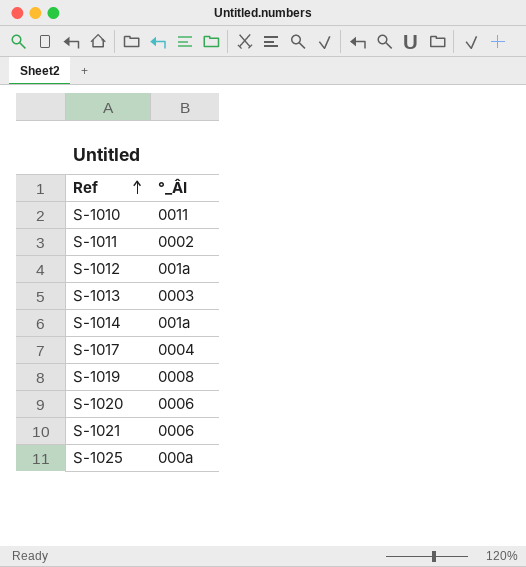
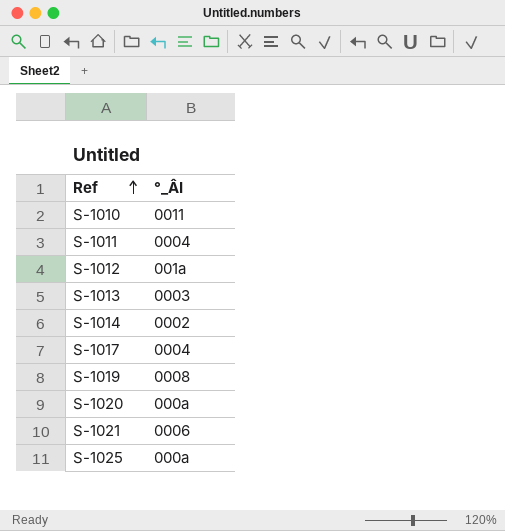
S-1011 | °_ÂI: 0002 -> 0004
S-1014 | °_ÂI: 001a -> 0002
S-1020 | °_ÂI: 0006 -> 000a

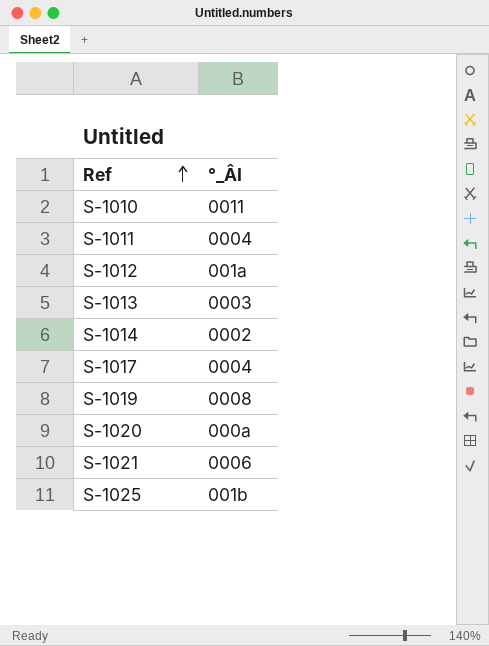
S-1025 | °_ÂI: 000a -> 001b

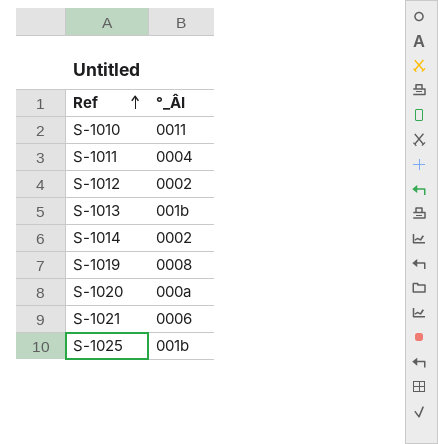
row S-1017: 0004 -> none
S-1012 | °_ÂI: 001a -> 0002
S-1013 | °_ÂI: 0003 -> 001b

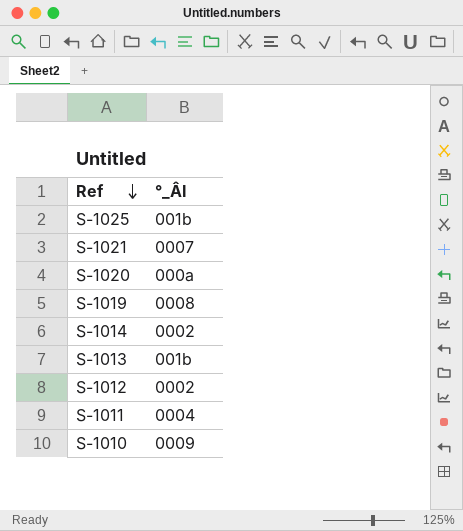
row order: Ref ascending -> Ref descending
S-1021 | °_ÂI: 0006 -> 0007
S-1010 | °_ÂI: 0011 -> 0009

